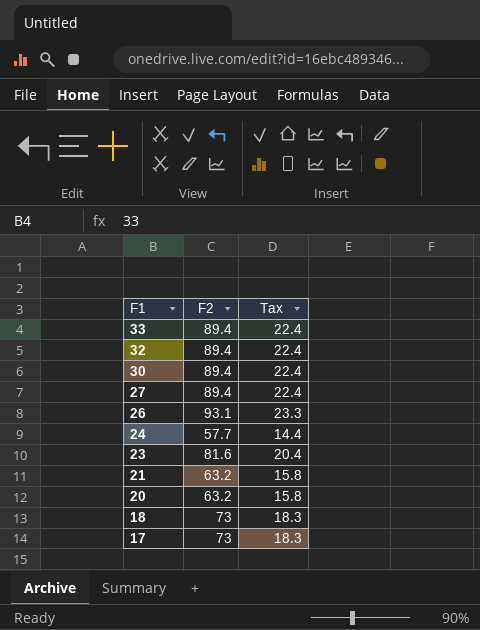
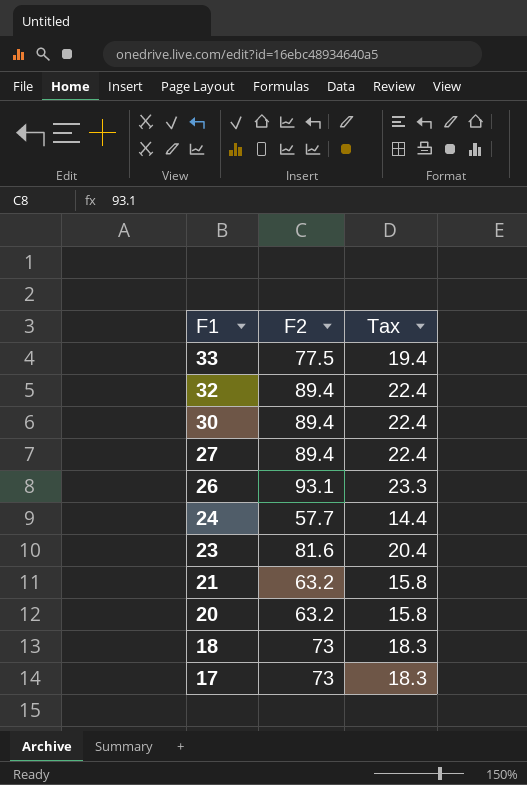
33 | F2: 89.4 -> 77.5
33 | Tax: 22.4 -> 19.4

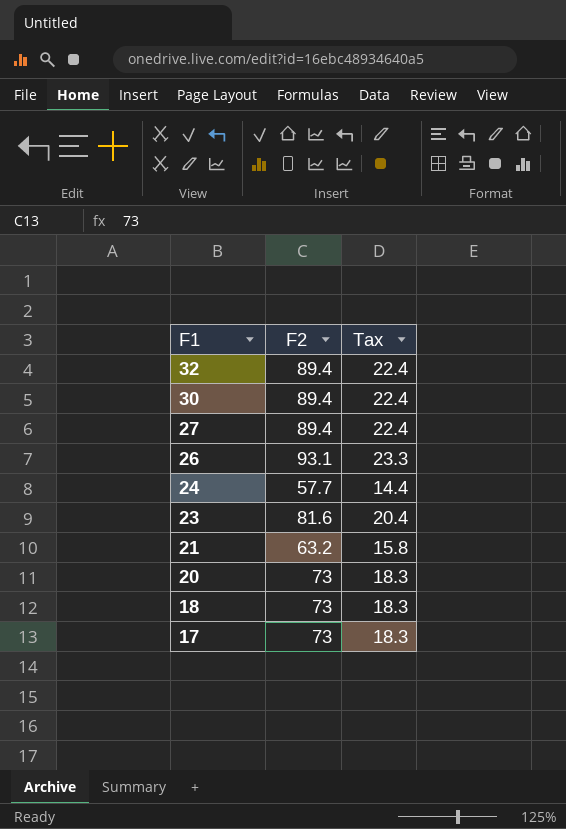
row 33: 77.5 | 19.4 -> none
20 | F2: 63.2 -> 73
20 | Tax: 15.8 -> 18.3

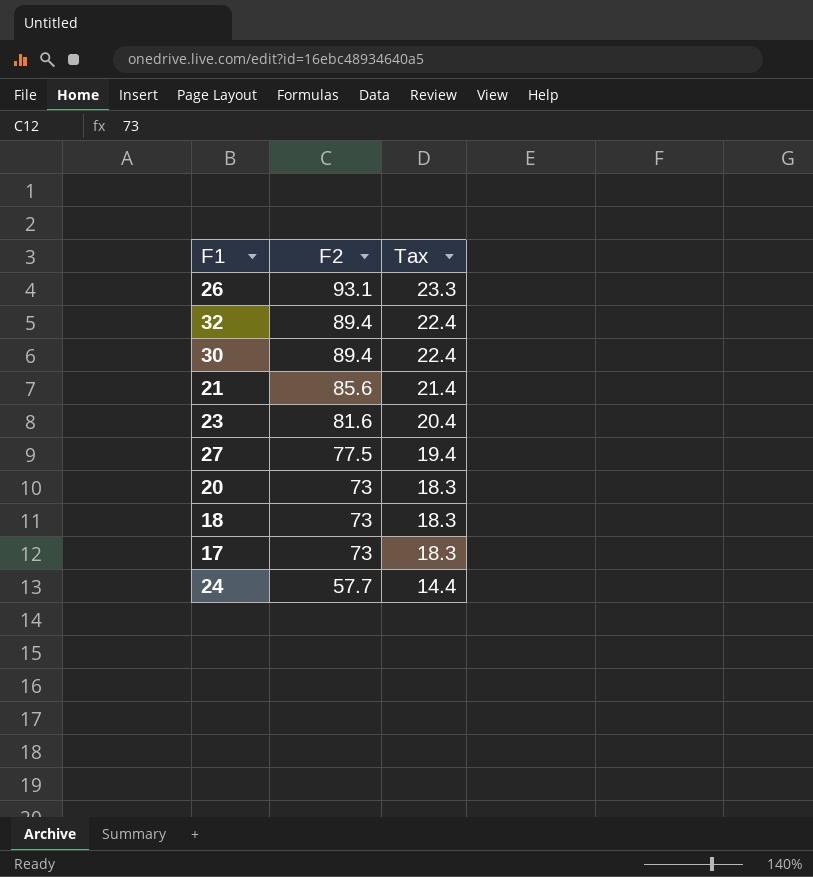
row order: F1 descending -> F2 descending
21 | F2: 63.2 -> 85.6
21 | Tax: 15.8 -> 21.4
27 | F2: 89.4 -> 77.5
27 | Tax: 22.4 -> 19.4

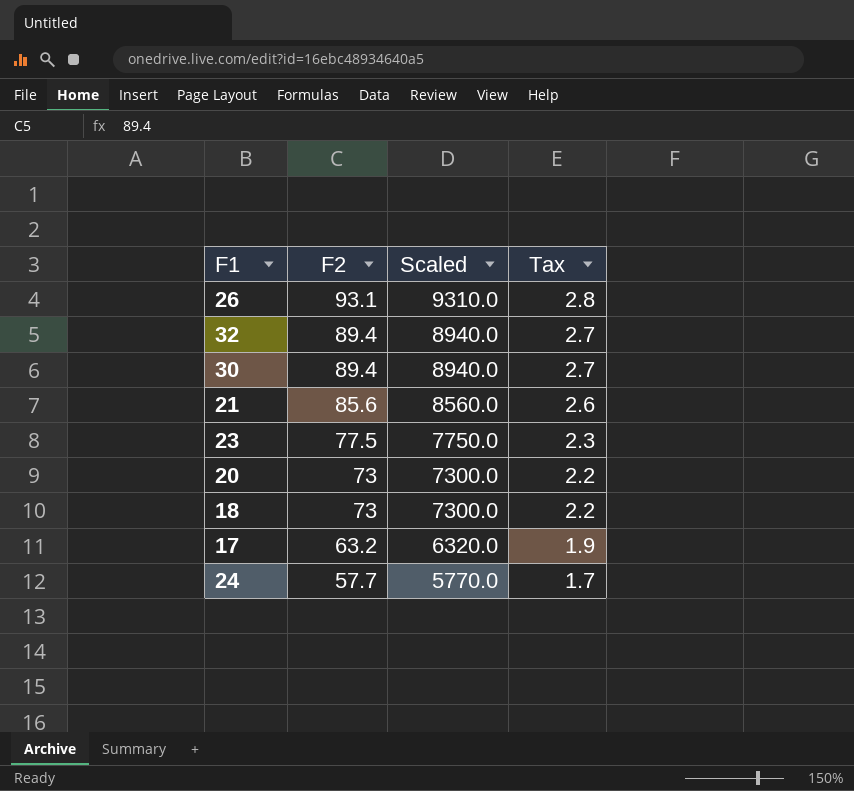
column Scaled | formula: none -> [F2] * 100
column Tax | formula: [F2] * 0.25 -> [F2] * 0.03
row 27: 77.5 | 19.4 -> none
23 | F2: 81.6 -> 77.5
17 | F2: 73 -> 63.2

